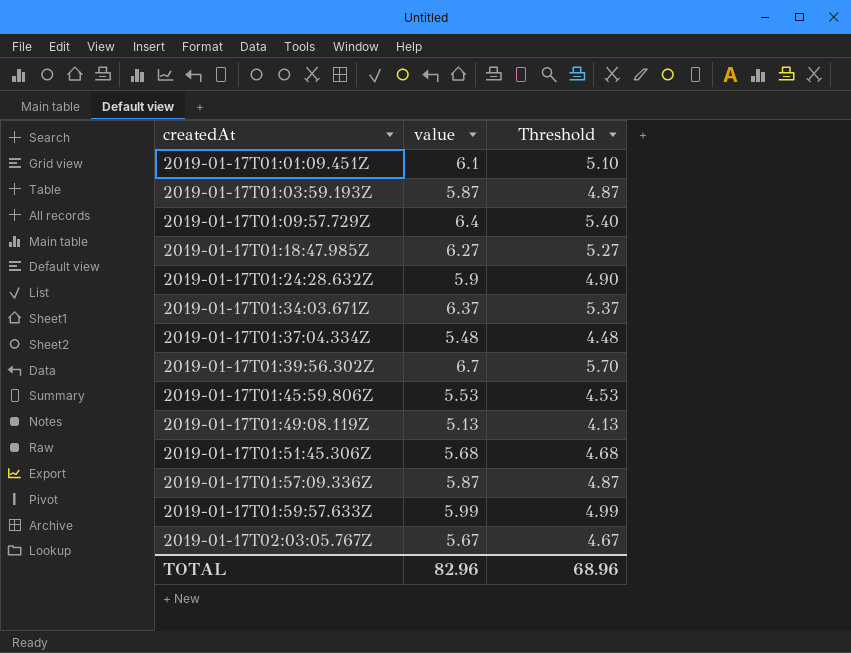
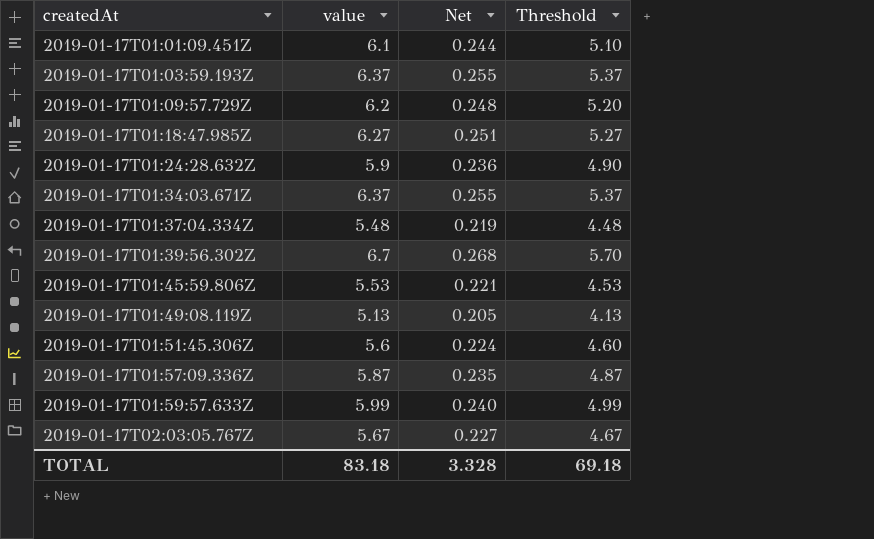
column Net | formula: none -> [value] * 0.04
2019-01-17T01:03:59.193Z | value: 5.87 -> 6.37
2019-01-17T01:03:59.193Z | Threshold: 4.87 -> 5.37
2019-01-17T01:09:57.729Z | value: 6.4 -> 6.2
2019-01-17T01:09:57.729Z | Threshold: 5.40 -> 5.20
2019-01-17T01:51:45.306Z | value: 5.68 -> 5.6
2019-01-17T01:51:45.306Z | Threshold: 4.68 -> 4.60
TOTAL | value: 82.96 -> 83.18
TOTAL | Threshold: 68.96 -> 69.18

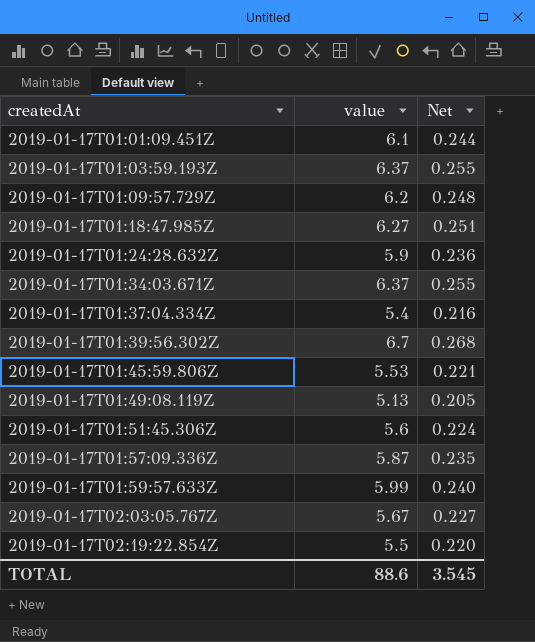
column Threshold | formula: [value] - 1 -> none
2019-01-17T01:37:04.334Z | value: 5.48 -> 5.4
2019-01-17T01:37:04.334Z | Net: 0.219 -> 0.216
row 2019-01-17T02:19:22.854Z: none -> 5.5 | 0.220
TOTAL | value: 83.18 -> 88.6
TOTAL | Net: 3.328 -> 3.545

